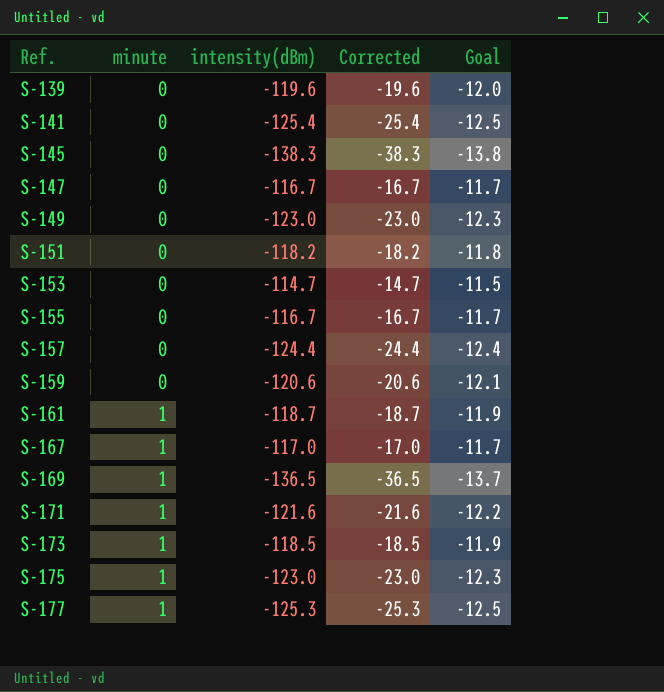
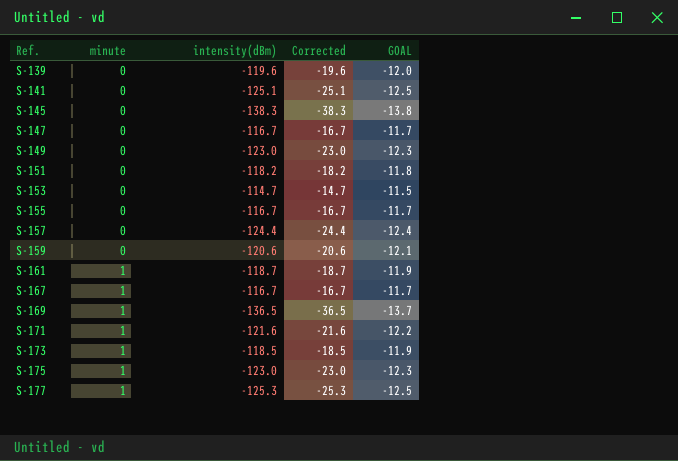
column name: Goal -> GOAL
S-141 | intensity(dBm): -125.4 -> -125.1
S-141 | Corrected: -25.4 -> -25.1
S-167 | intensity(dBm): -117.0 -> -116.7
S-167 | Corrected: -17.0 -> -16.7

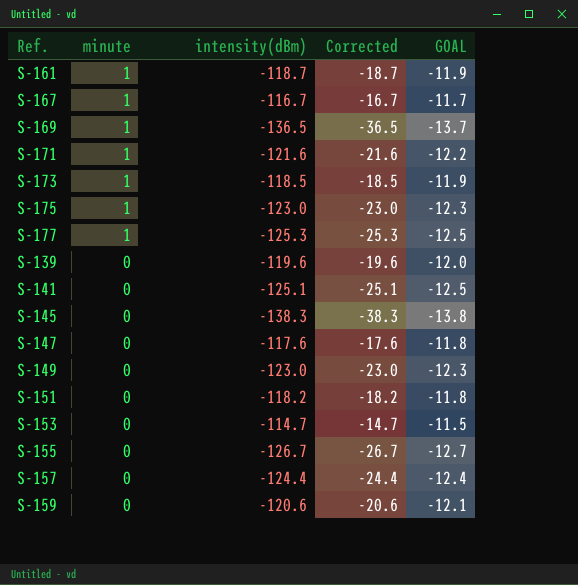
row order: Ref. ascending -> minute descending
S-147 | intensity(dBm): -116.7 -> -117.6
S-147 | Corrected: -16.7 -> -17.6
S-147 | GOAL: -11.7 -> -11.8
S-155 | intensity(dBm): -116.7 -> -126.7
S-155 | Corrected: -16.7 -> -26.7
S-155 | GOAL: -11.7 -> -12.7

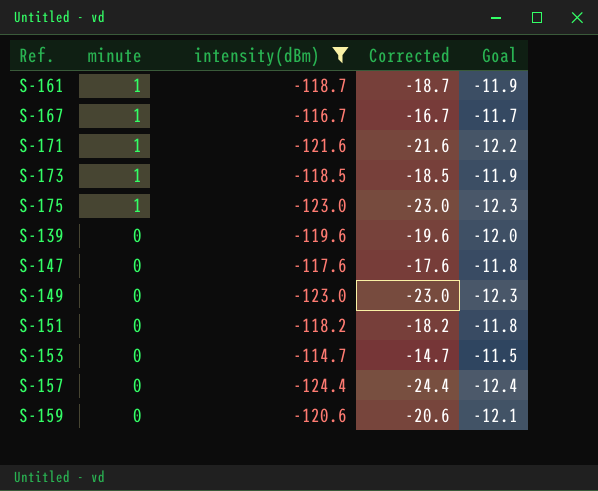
filter: none -> intensity(dBm) >= -124.4
column name: GOAL -> Goal

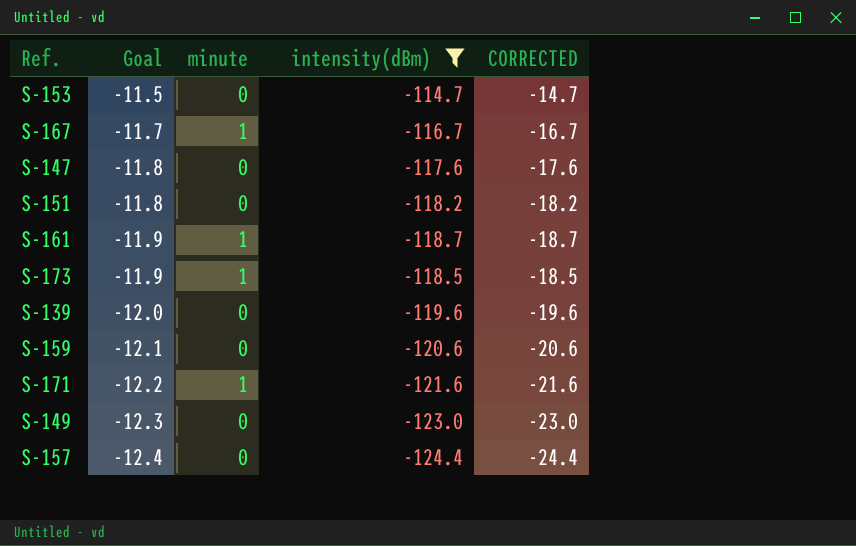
row order: minute descending -> Goal descending
column Goal | position: 5 -> 2
column name: Corrected -> CORRECTED
row S-175: 1 | -123.0 | -23.0 | -12.3 -> none

